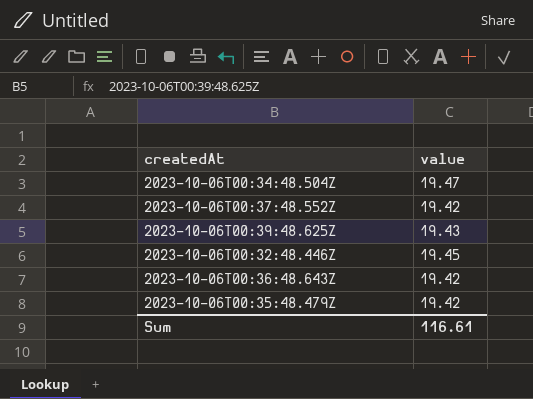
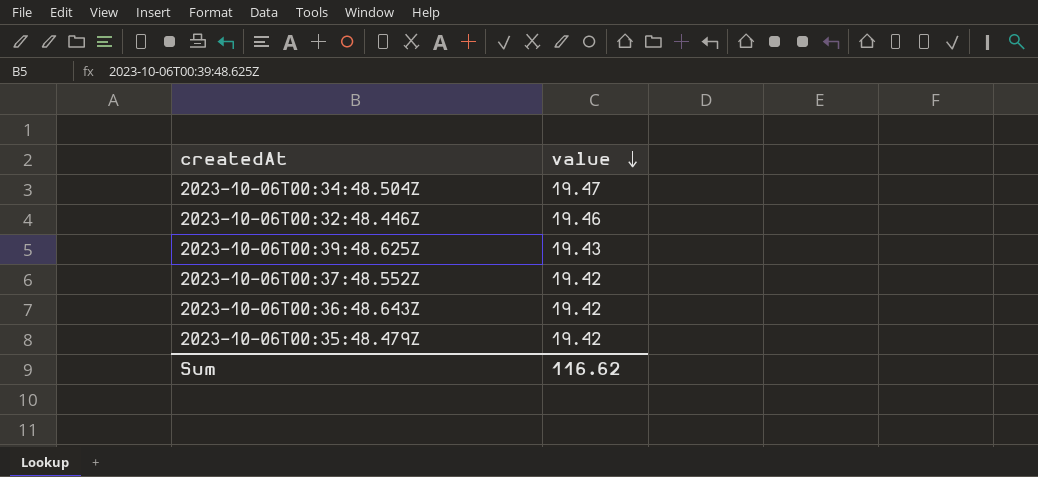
row order: none -> value descending
2023-10-06T00:32:48.446Z | value: 19.45 -> 19.46
Sum | value: 116.61 -> 116.62

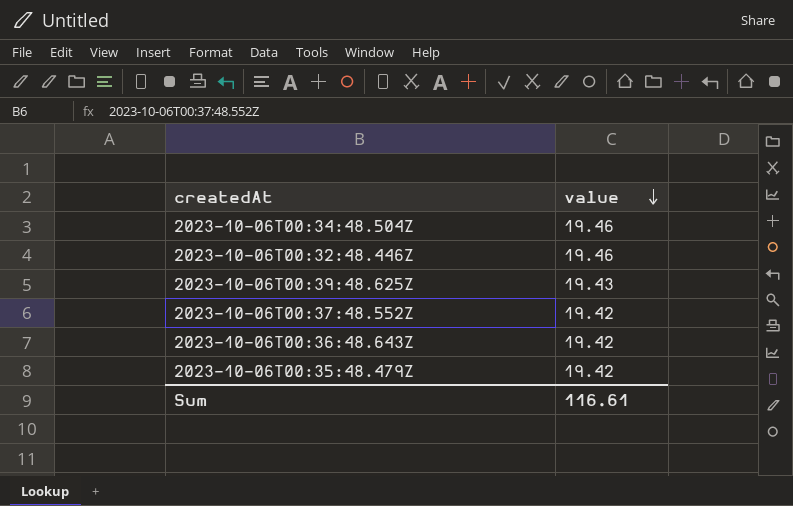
2023-10-06T00:34:48.504Z | value: 19.47 -> 19.46
Sum | value: 116.62 -> 116.61

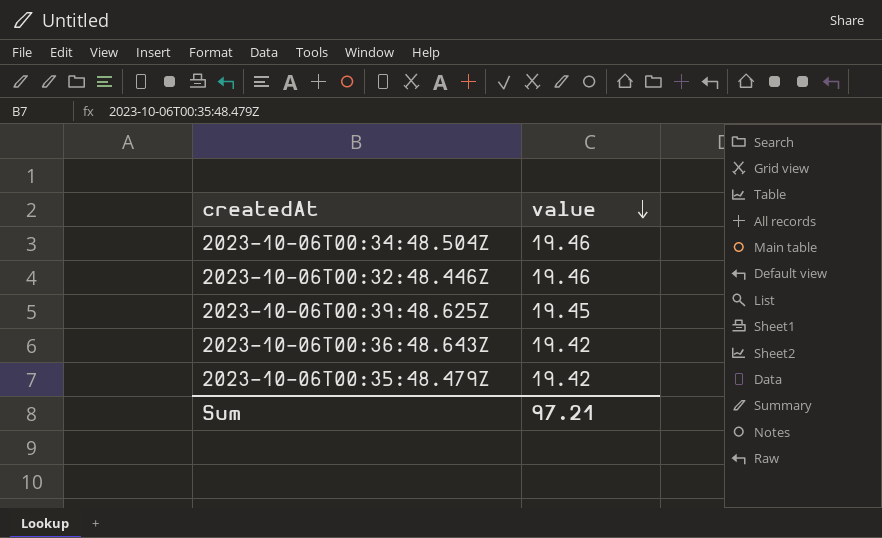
row 2023-10-06T00:37:48.552Z: 19.42 -> none
2023-10-06T00:39:48.625Z | value: 19.43 -> 19.45
Sum | value: 116.61 -> 97.21

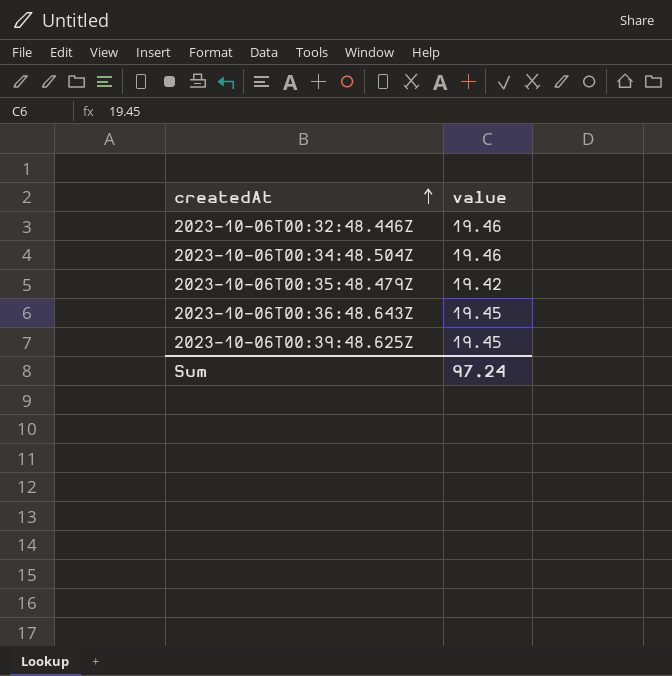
row order: value descending -> createdAt ascending
2023-10-06T00:36:48.643Z | value: 19.42 -> 19.45
Sum | value: 97.21 -> 97.24

